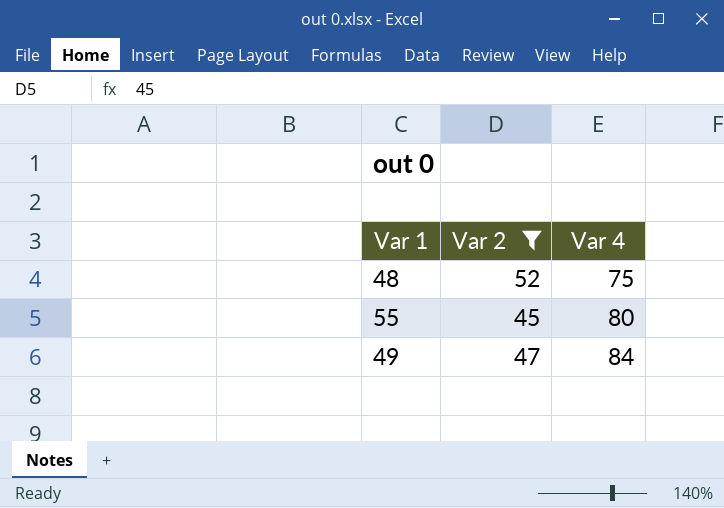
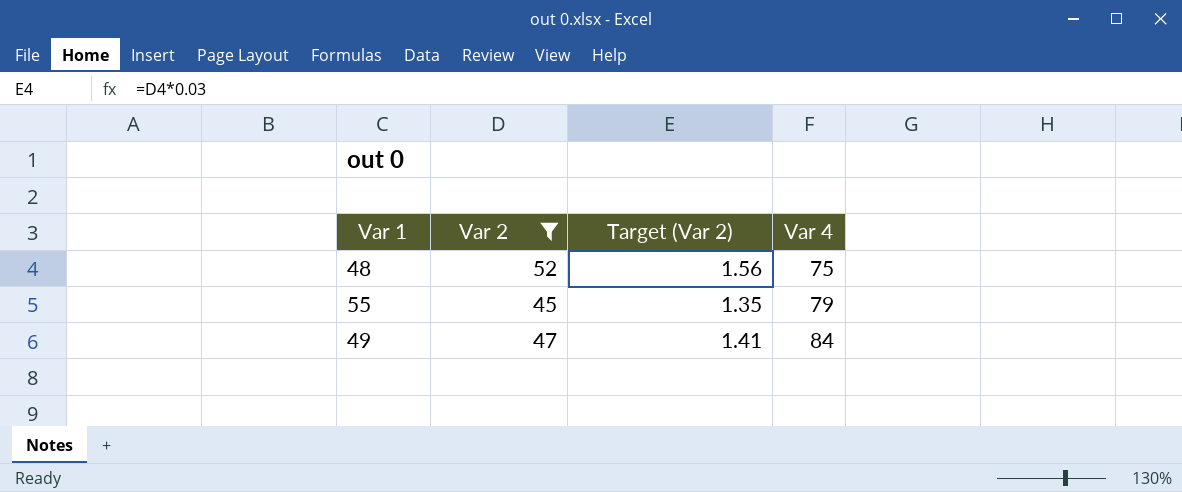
column Target (Var 2) | formula: none -> [Var 2] * 0.03
55 | Var 4: 80 -> 79

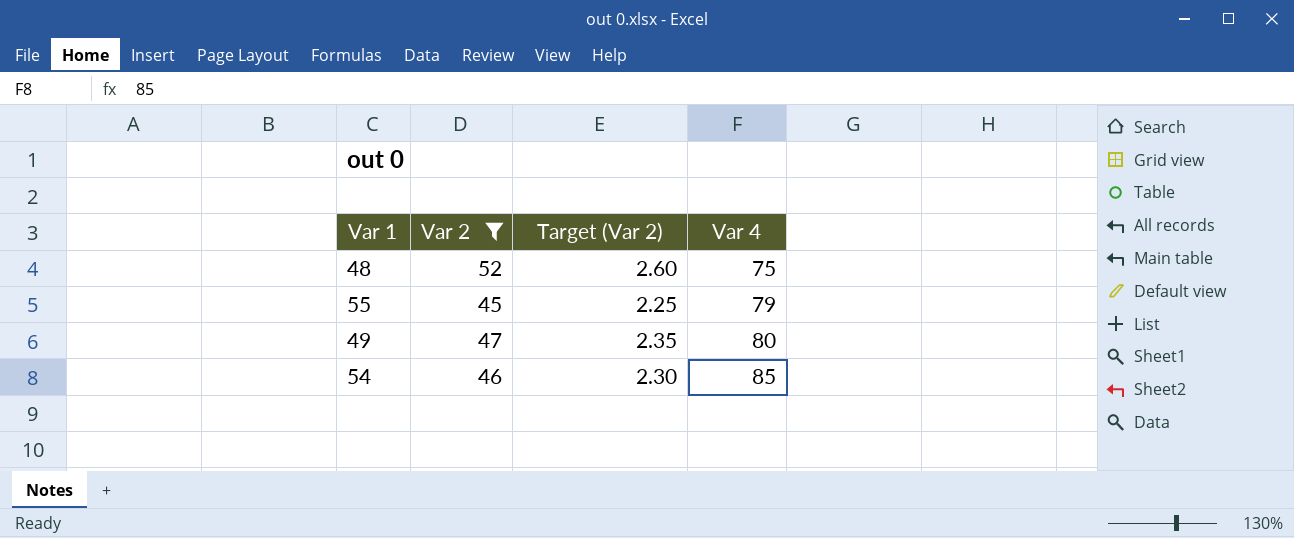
column Target (Var 2) | formula: [Var 2] * 0.03 -> [Var 2] * 0.05
49 | Var 4: 84 -> 80
row 54: none -> 46 | 2.30 | 85

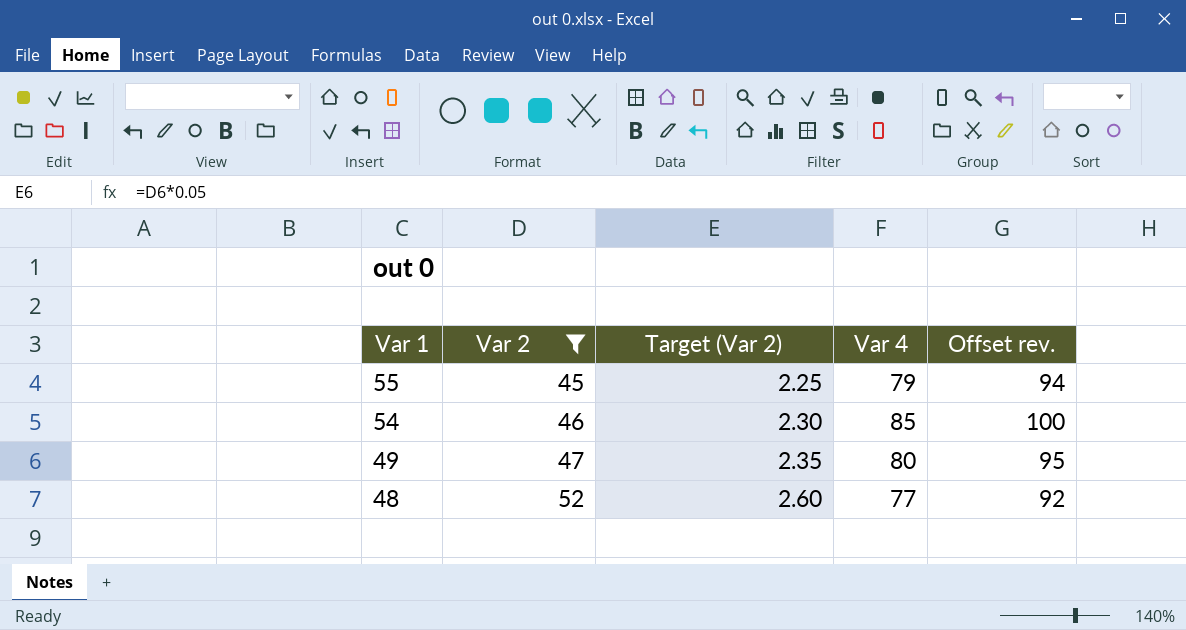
row order: Var 4 ascending -> Var 1 descending
column Offset rev. | formula: none -> [Var 4] + 15
48 | Var 4: 75 -> 77

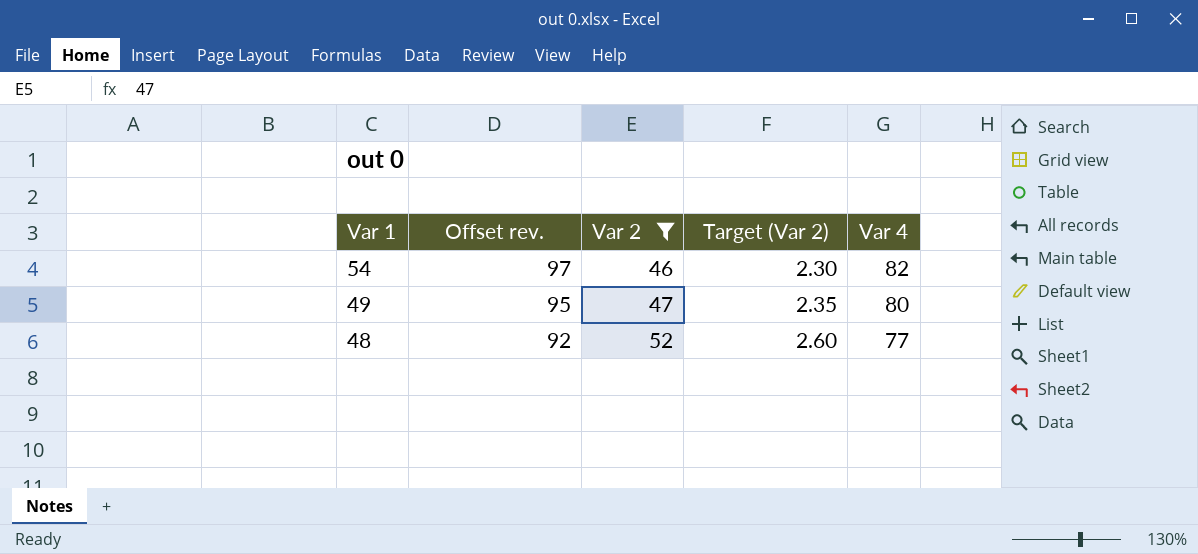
column Offset rev. | position: 5 -> 2
row 55: 45 | 2.25 | 79 | 94 -> none
54 | Offset rev.: 100 -> 97
54 | Var 4: 85 -> 82

